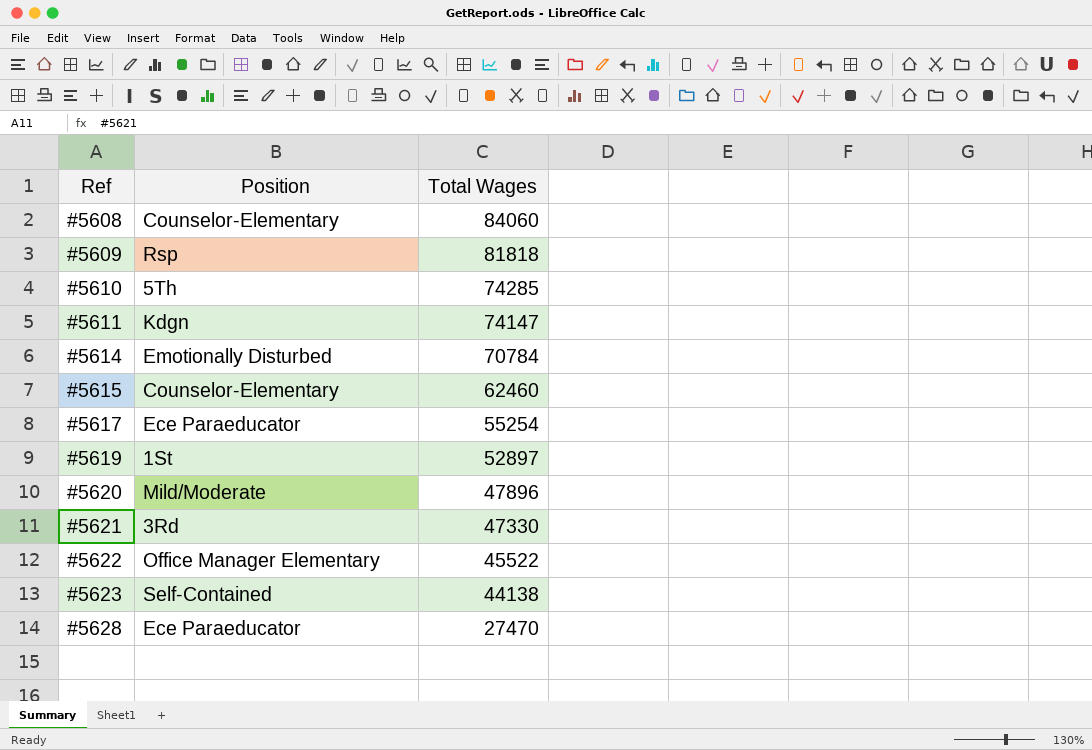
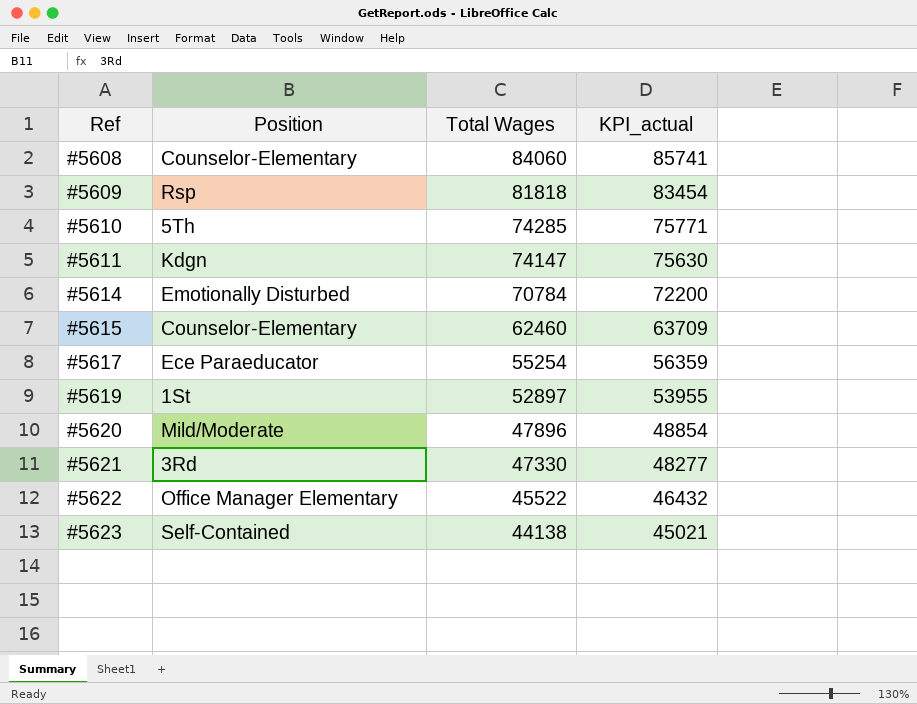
column KPI_actual | formula: none -> [Total Wages] * 1.02
row #5628: Ece Paraeducator | 27470 -> none

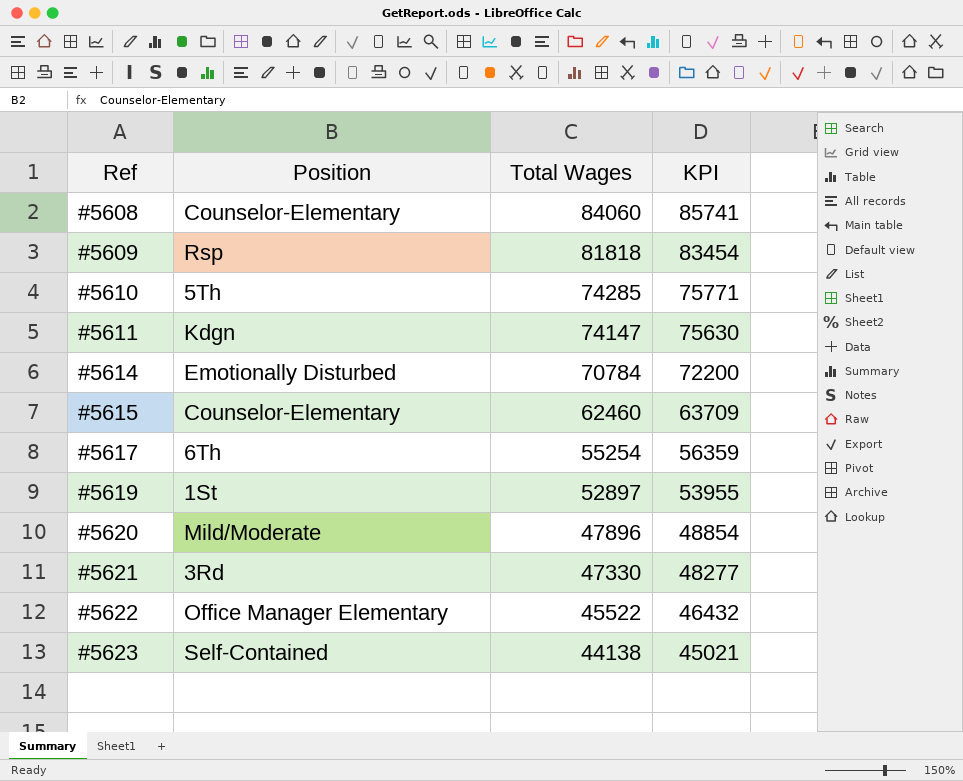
column name: KPI_actual -> KPI
#5617 | Position: Ece Paraeducator -> 6Th

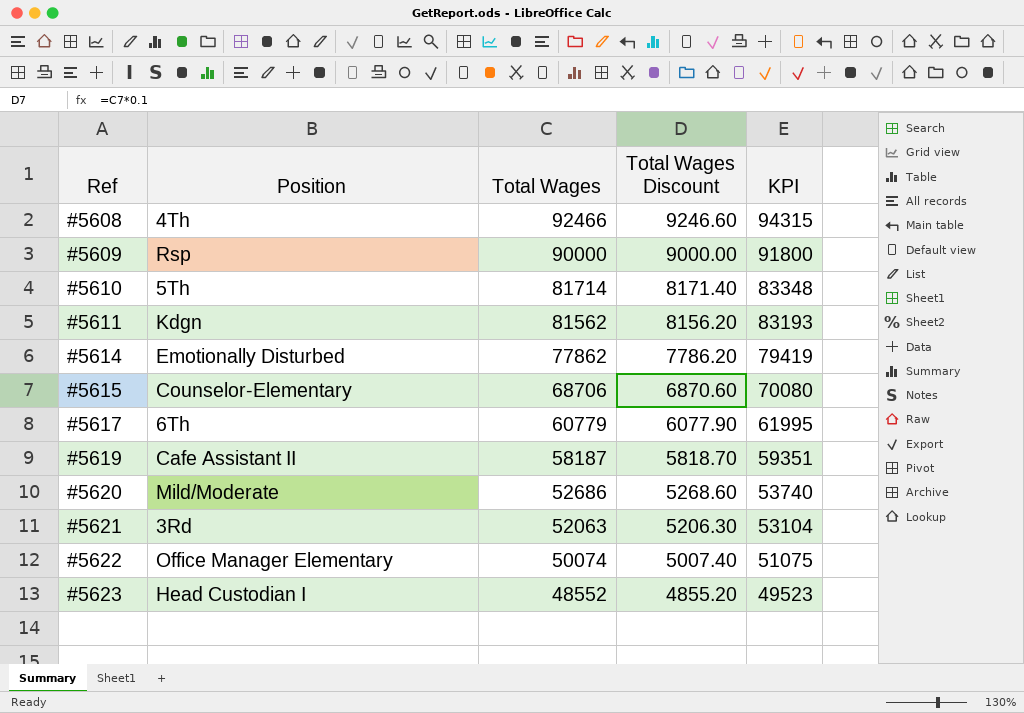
column Total Wages Discount | formula: none -> [Total Wages] * 0.1
#5608 | Position: Counselor-Elementary -> 4Th
#5608 | Total Wages: 84060 -> 92466
#5608 | KPI: 85741 -> 94315
#5609 | Total Wages: 81818 -> 90000
#5609 | KPI: 83454 -> 91800
#5610 | Total Wages: 74285 -> 81714
#5610 | KPI: 75771 -> 83348
#5611 | Total Wages: 74147 -> 81562
#5611 | KPI: 75630 -> 83193
#5614 | Total Wages: 70784 -> 77862
#5614 | KPI: 72200 -> 79419
#5615 | Total Wages: 62460 -> 68706
#5615 | KPI: 63709 -> 70080
#5617 | Total Wages: 55254 -> 60779
#5617 | KPI: 56359 -> 61995
#5619 | Position: 1St -> Cafe Assistant II
#5619 | Total Wages: 52897 -> 58187
#5619 | KPI: 53955 -> 59351
#5620 | Total Wages: 47896 -> 52686
#5620 | KPI: 48854 -> 53740
#5621 | Total Wages: 47330 -> 52063
#5621 | KPI: 48277 -> 53104
#5622 | Total Wages: 45522 -> 50074
#5622 | KPI: 46432 -> 51075
#5623 | Position: Self-Contained -> Head Custodian I
#5623 | Total Wages: 44138 -> 48552
#5623 | KPI: 45021 -> 49523

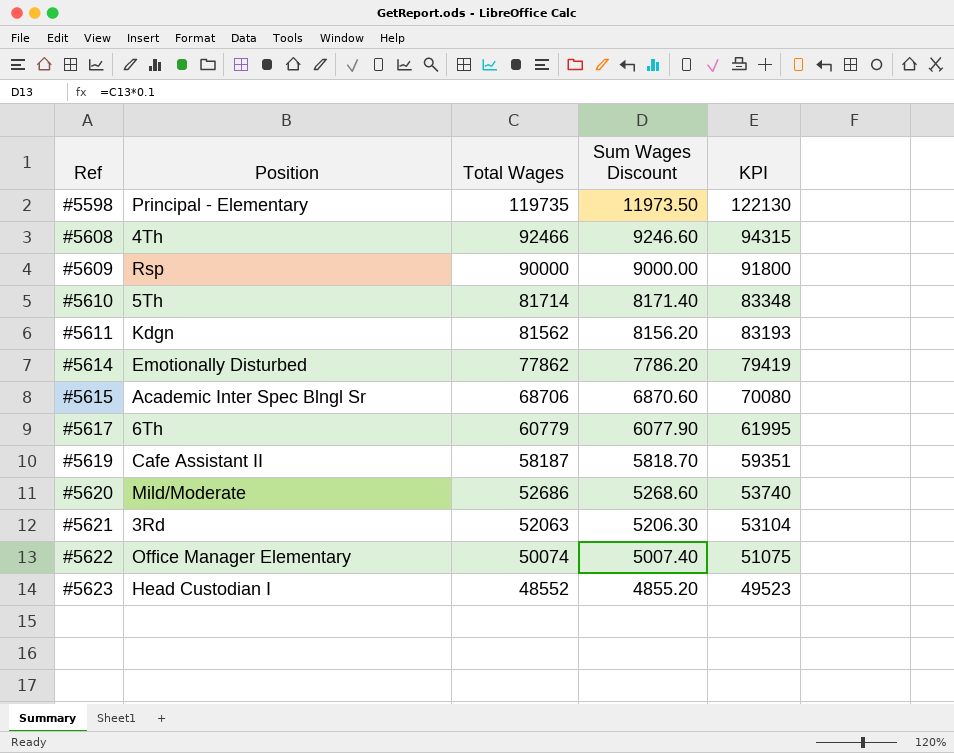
column name: Total Wages Discount -> Sum Wages Discount
row #5598: none -> Principal - Elementary | 119735 | 11973.50 | 122130
#5615 | Position: Counselor-Elementary -> Academic Inter Spec Blngl Sr

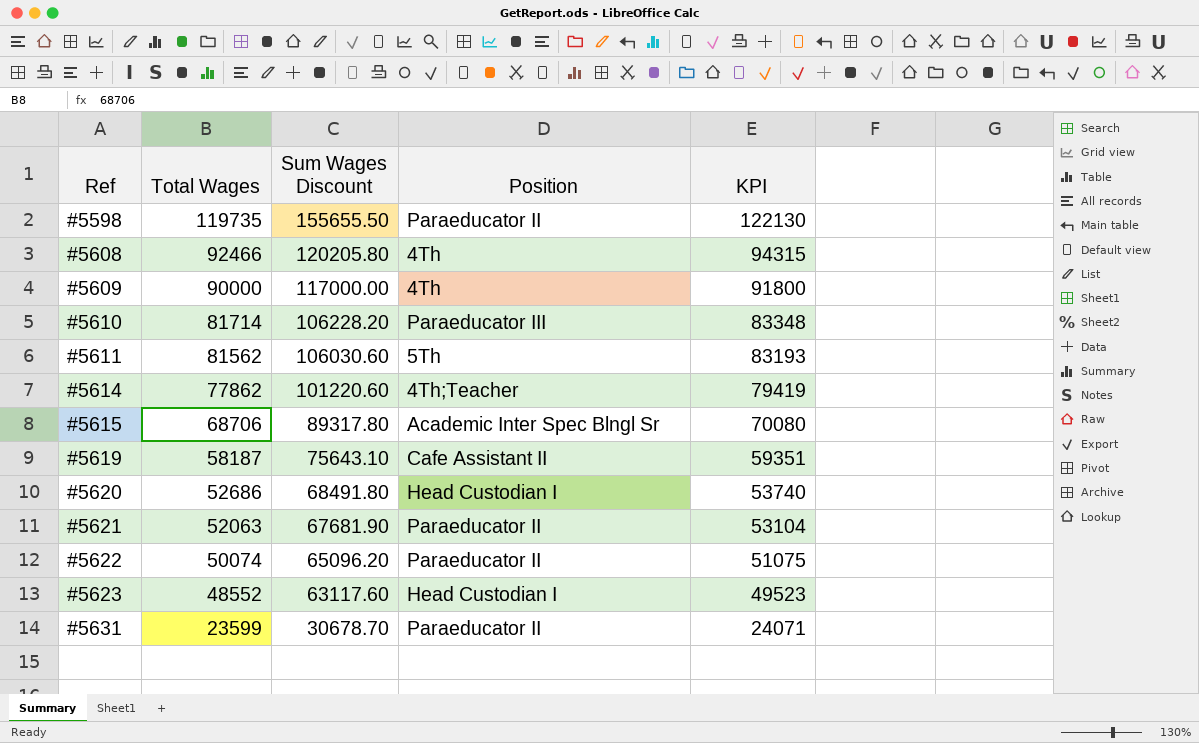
column Sum Wages Discount | formula: [Total Wages] * 0.1 -> [Total Wages] * 1.3
column Position | position: 2 -> 4
row #5617: 6Th | 60779 | 6077.90 | 61995 -> none
#5598 | Position: Principal - Elementary -> Paraeducator II
#5609 | Position: Rsp -> 4Th
#5610 | Position: 5Th -> Paraeducator III
#5611 | Position: Kdgn -> 5Th
#5614 | Position: Emotionally Disturbed -> 4Th;Teacher
#5620 | Position: Mild/Moderate -> Head Custodian I
#5621 | Position: 3Rd -> Paraeducator II
#5622 | Position: Office Manager Elementary -> Paraeducator II
row #5631: none -> 23599 | 30678.70 | Paraeducator II | 24071

